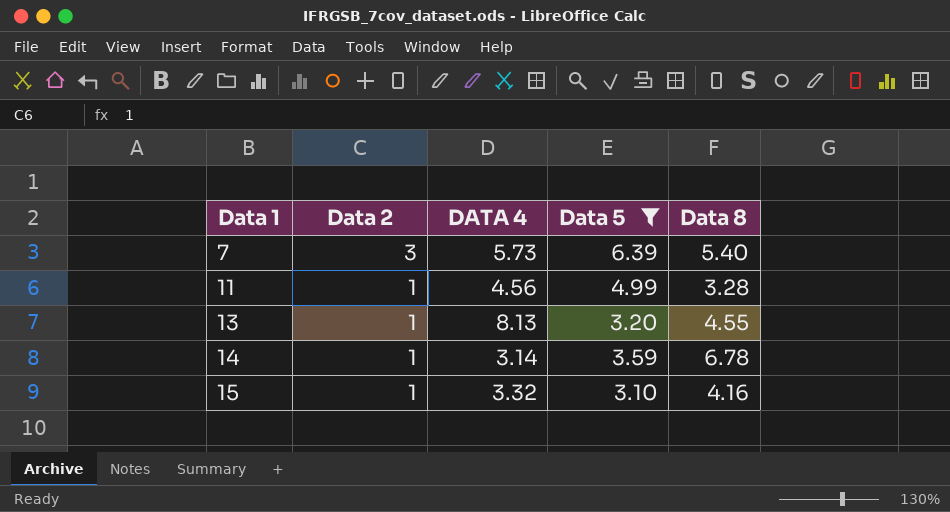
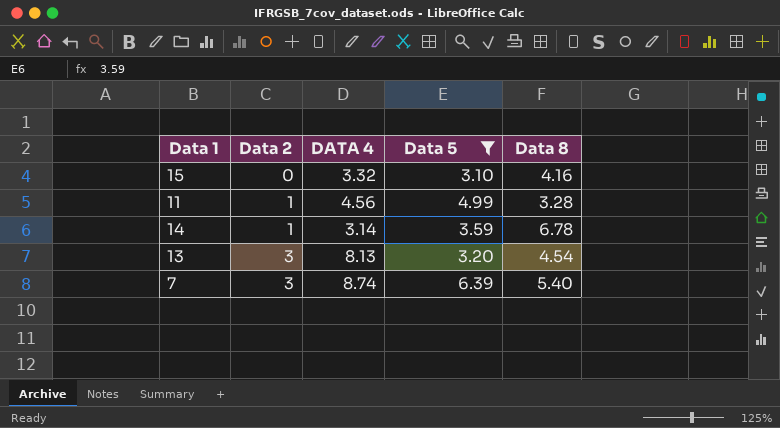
row order: Data 1 ascending -> Data 2 ascending
15 | Data 2: 1 -> 0
13 | Data 2: 1 -> 3
13 | Data 8: 4.55 -> 4.54
7 | DATA 4: 5.73 -> 8.74

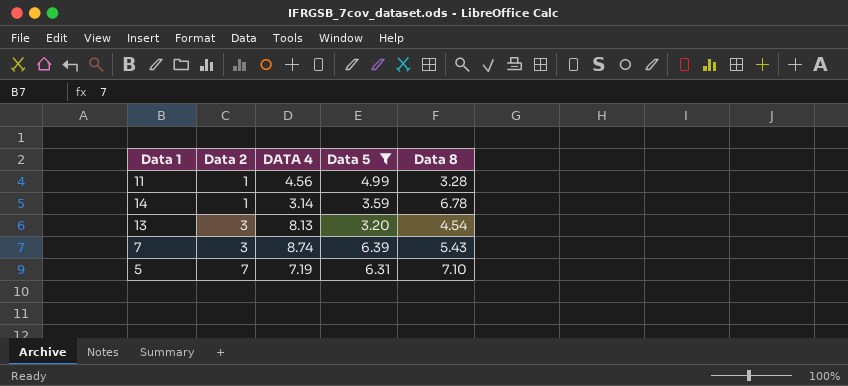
row 15: 0 | 3.32 | 3.10 | 4.16 -> none
7 | Data 8: 5.40 -> 5.43
row 5: none -> 7 | 7.19 | 6.31 | 7.10

